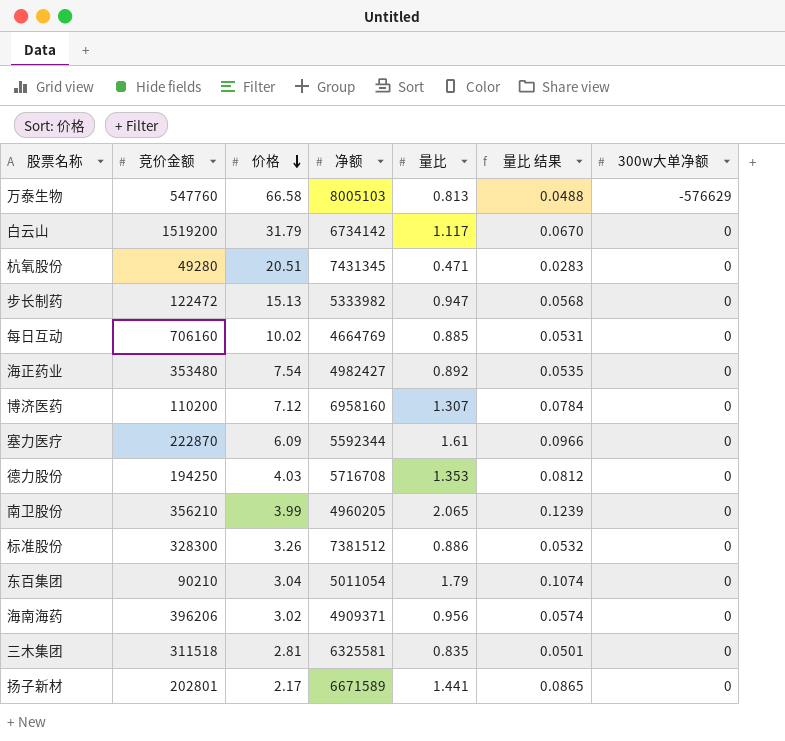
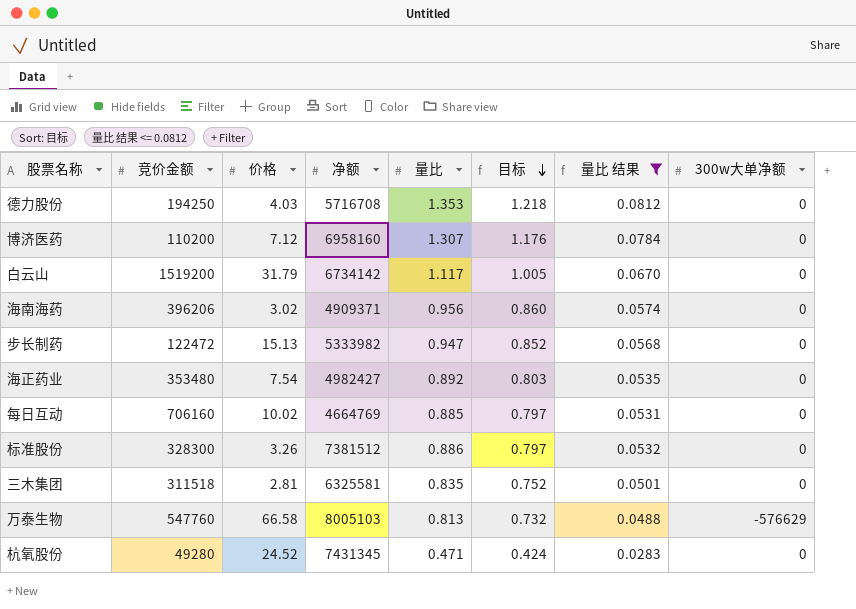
filter: none -> 量比 结果 <= 0.0812
row order: 价格 descending -> 目标 descending
column 目标 | formula: none -> [量比] * 0.9
杭氧股份 | 价格: 20.51 -> 24.52

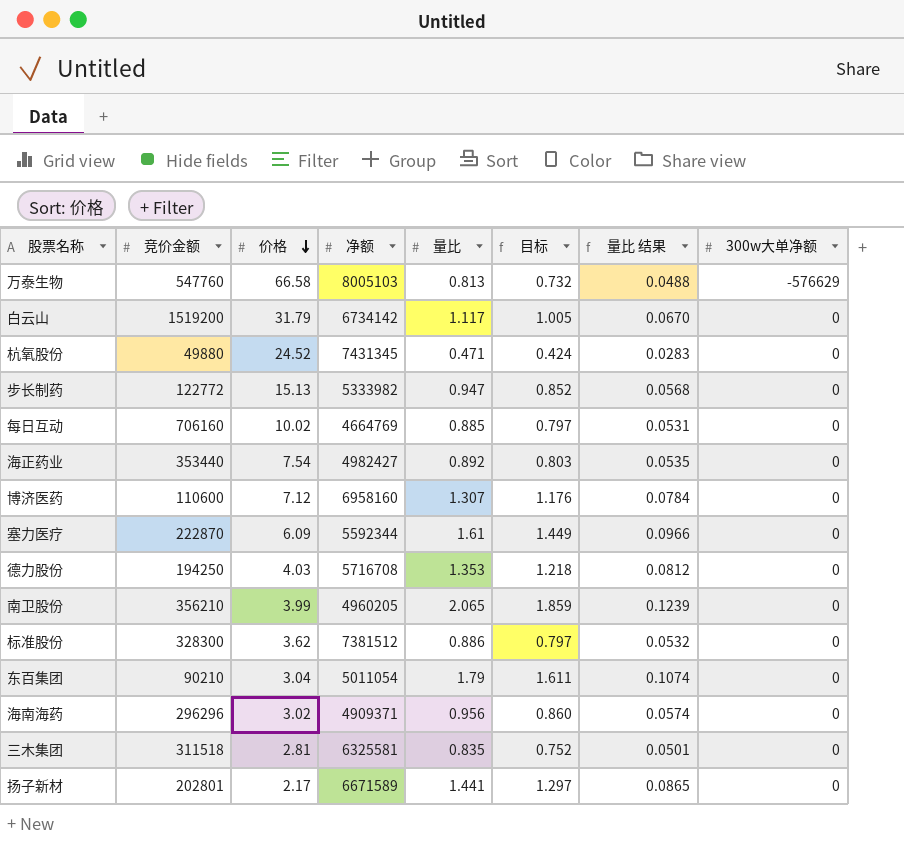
filter: 量比 结果 <= 0.0812 -> none
row order: 目标 descending -> 价格 descending
杭氧股份 | 竞价金额: 49280 -> 49880
步长制药 | 竞价金额: 122472 -> 122772
海正药业 | 竞价金额: 353480 -> 353440
博济医药 | 竞价金额: 110200 -> 110600
标准股份 | 价格: 3.26 -> 3.62
海南海药 | 竞价金额: 396206 -> 296296

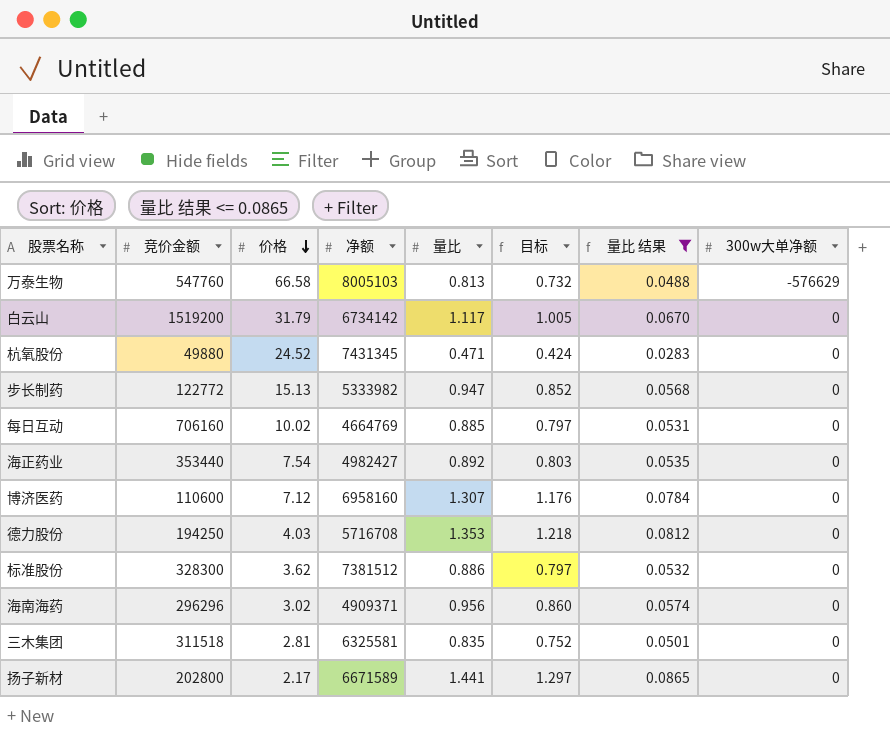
filter: none -> 量比 结果 <= 0.0865
扬子新材 | 竞价金额: 202801 -> 202800

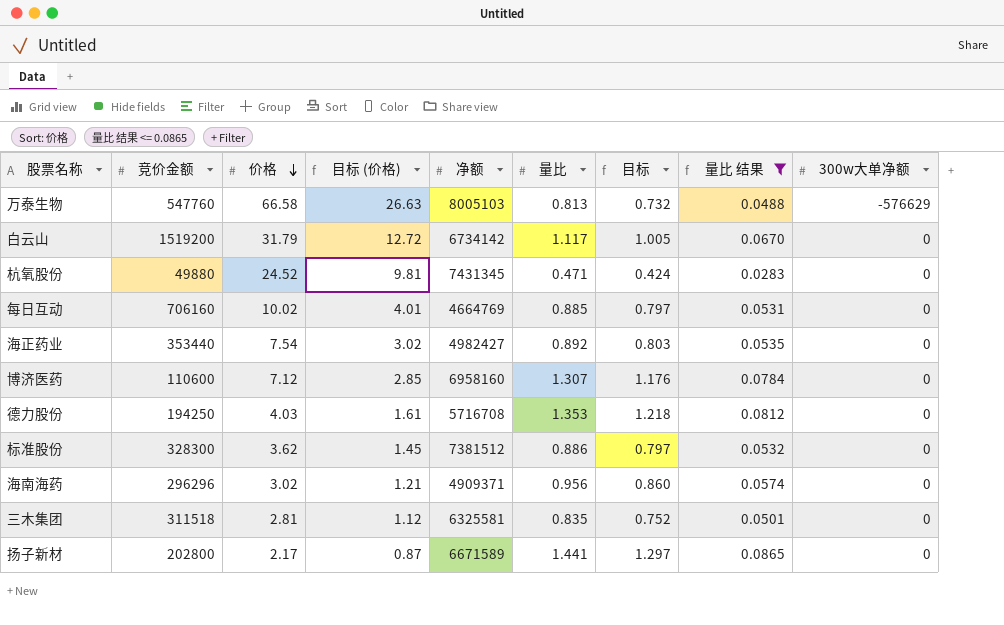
column 目标 (价格) | formula: none -> [价格] * 0.4
row 步长制药: 122772 | 15.13 | 5333982 | 0.947 | 0.852 | 0.0568 | 0 -> none

